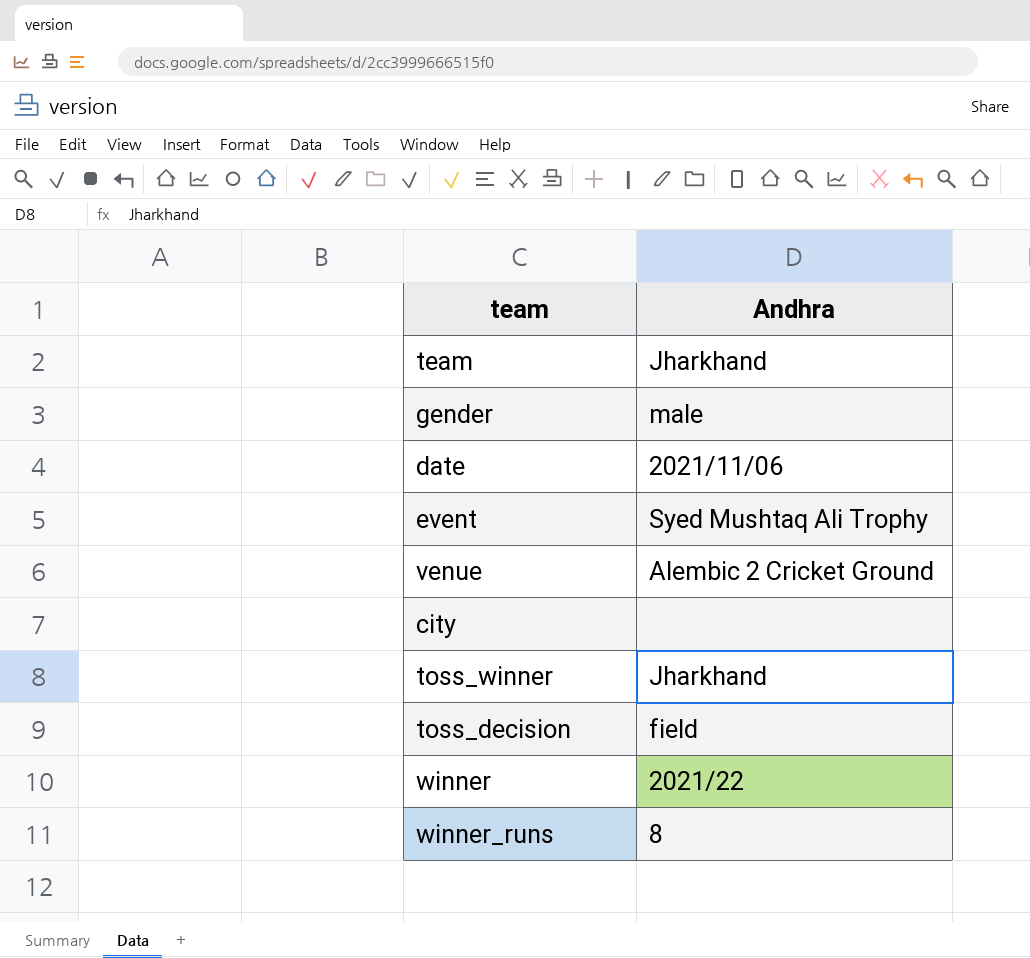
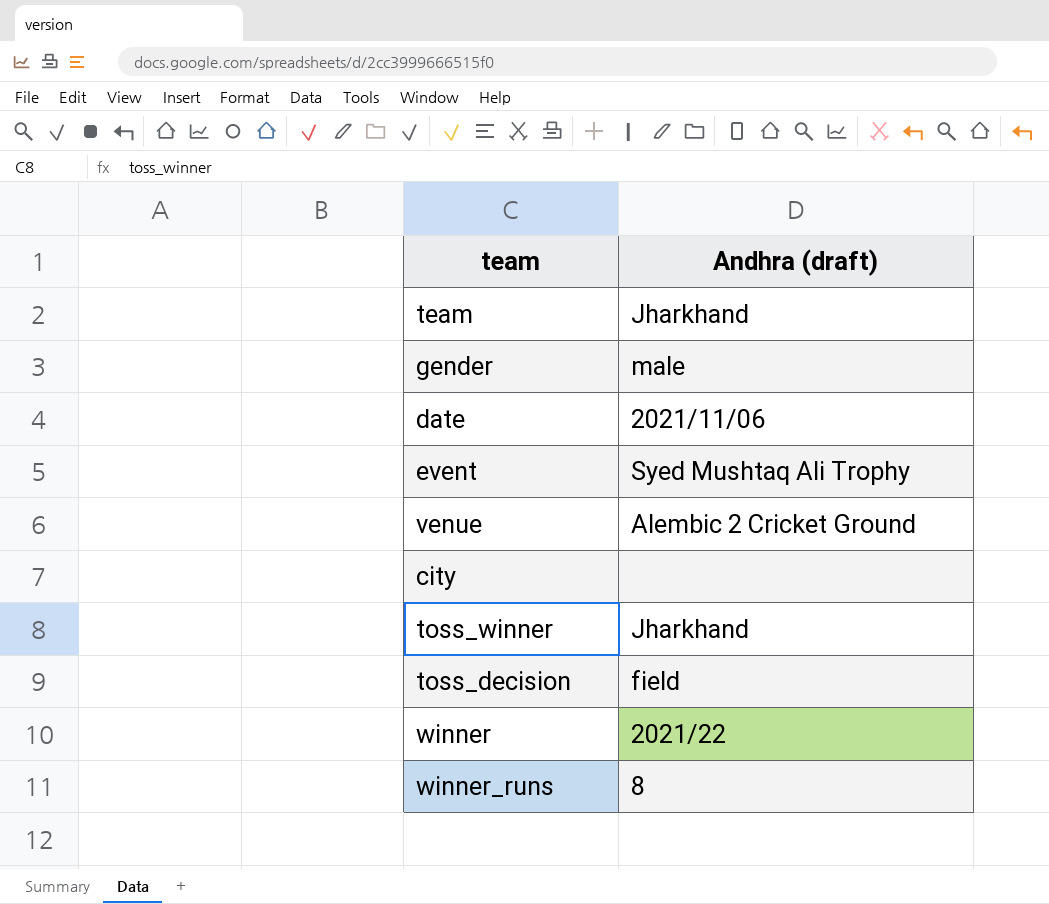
column name: Andhra -> Andhra (draft)

